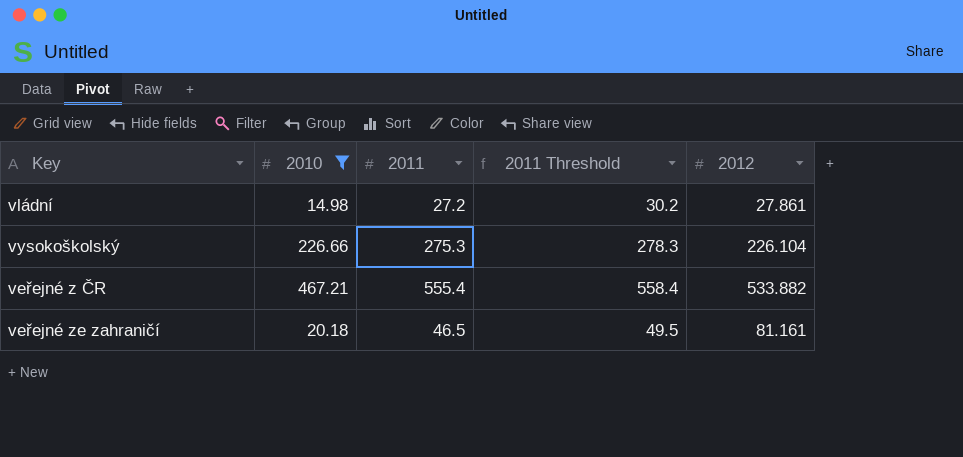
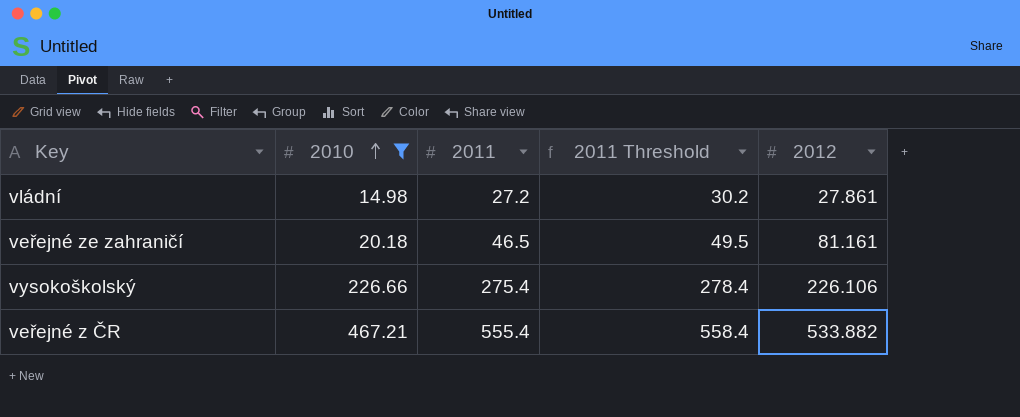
row order: none -> 2010 ascending
vysokoškolský | 2011: 275.3 -> 275.4
vysokoškolský | 2011 Threshold: 278.3 -> 278.4
vysokoškolský | 2012: 226.104 -> 226.106

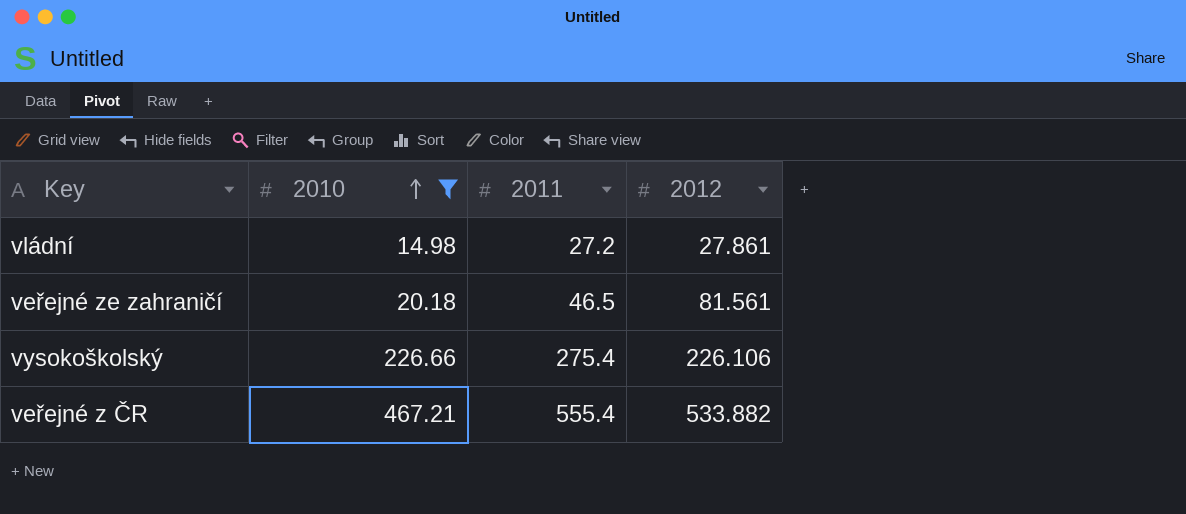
column 2011 Threshold | formula: [2011] + 3 -> none
veřejné ze zahraničí | 2012: 81.161 -> 81.561

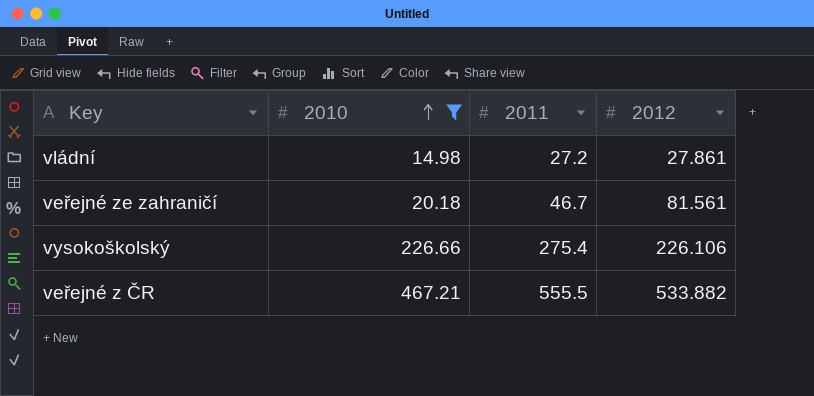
veřejné ze zahraničí | 2011: 46.5 -> 46.7
veřejné z ČR | 2011: 555.4 -> 555.5

